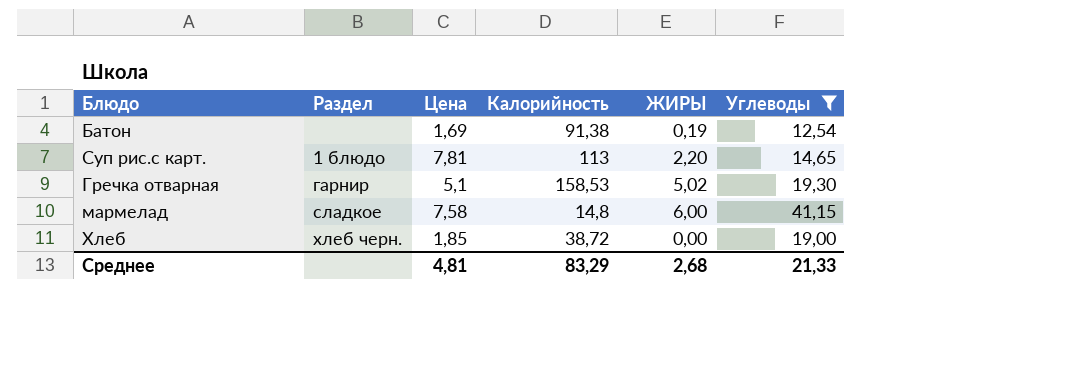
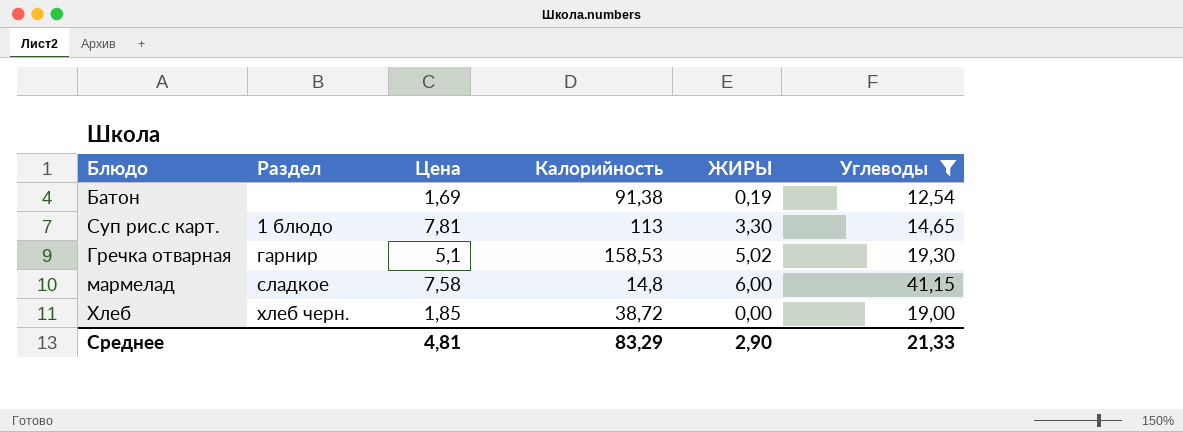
Суп рис.с карт. | ЖИРЫ: 2,20 -> 3,30
Среднее | ЖИРЫ: 2,68 -> 2,90

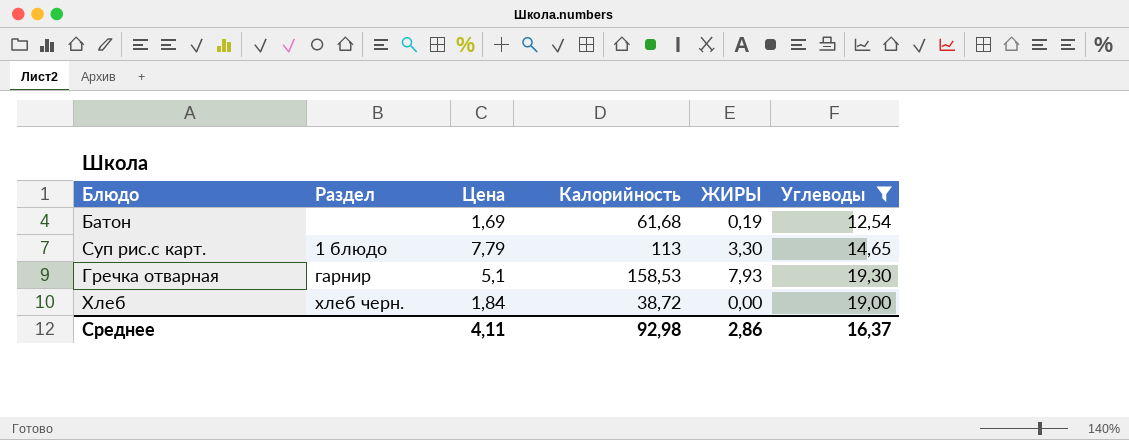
row мармелад: сладкое | 7,58 | 14,8 | 6,00 | 41,15 -> none
Батон | Калорийность: 91,38 -> 61,68
Суп рис.с карт. | Цена: 7,81 -> 7,79
Гречка отварная | ЖИРЫ: 5,02 -> 7,93
Хлеб | Цена: 1,85 -> 1,84
Среднее | Цена: 4,81 -> 4,11
Среднее | Калорийность: 83,29 -> 92,98
Среднее | ЖИРЫ: 2,90 -> 2,86
Среднее | Углеводы: 21,33 -> 16,37

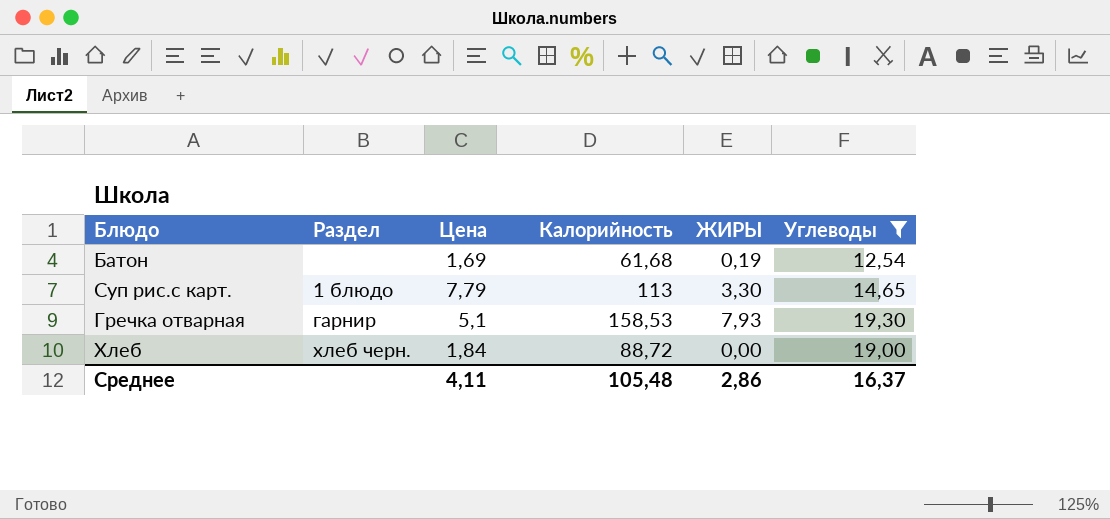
Хлеб | Калорийность: 38,72 -> 88,72
Среднее | Калорийность: 92,98 -> 105,48

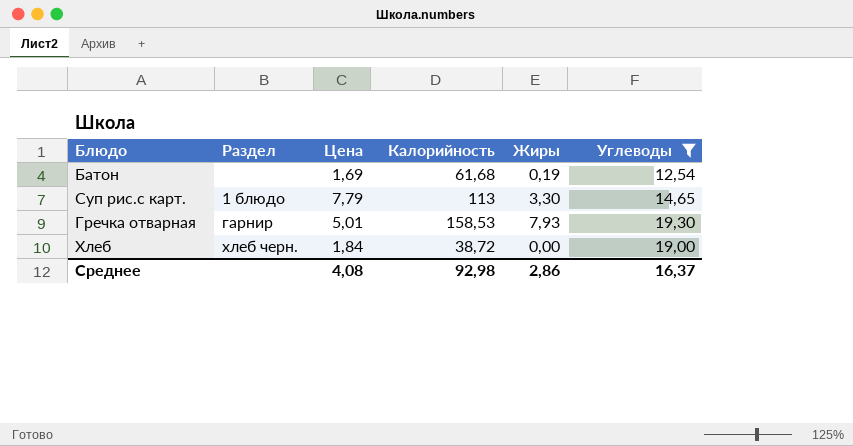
column name: ЖИРЫ -> Жиры
Гречка отварная | Цена: 5,1 -> 5,01
Хлеб | Калорийность: 88,72 -> 38,72
Среднее | Цена: 4,11 -> 4,08
Среднее | Калорийность: 105,48 -> 92,98

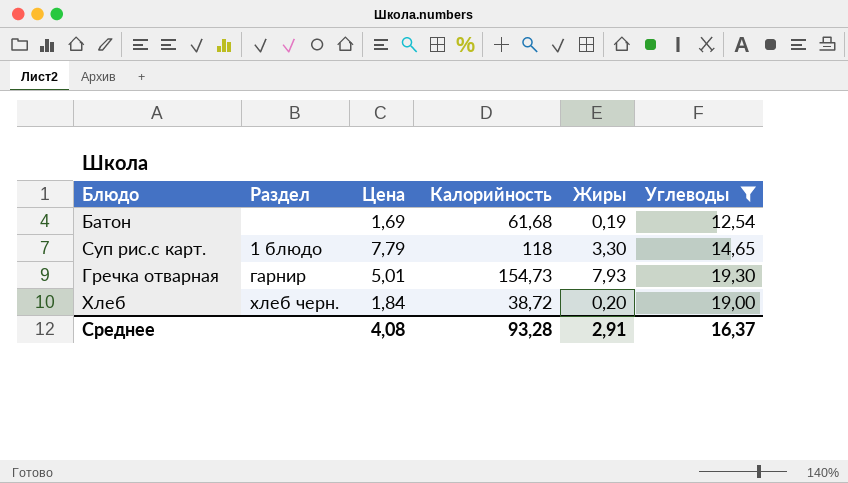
Суп рис.с карт. | Калорийность: 113 -> 118
Гречка отварная | Калорийность: 158,53 -> 154,73
Хлеб | Жиры: 0,00 -> 0,20
Среднее | Калорийность: 92,98 -> 93,28
Среднее | Жиры: 2,86 -> 2,91

